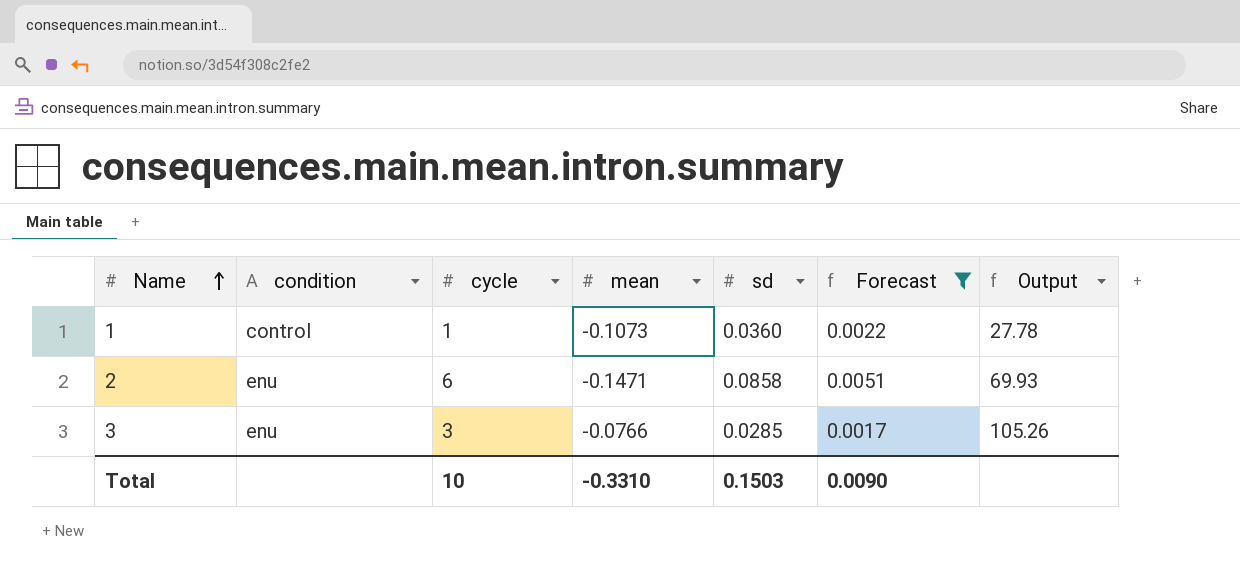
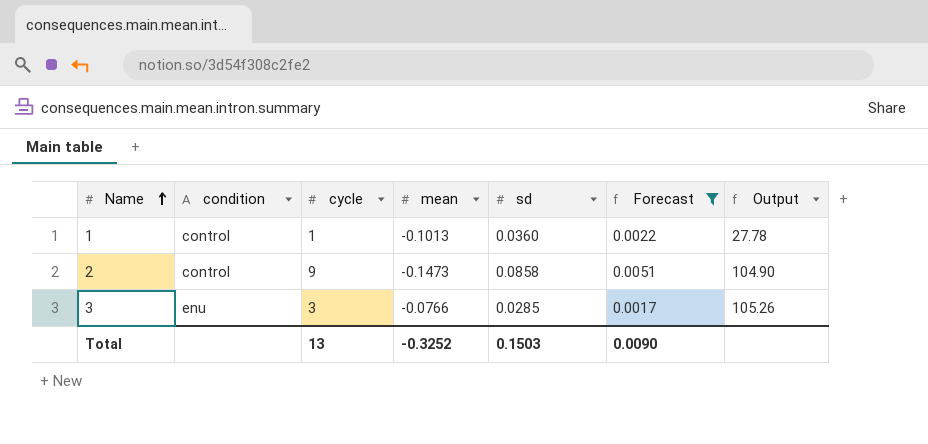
1 | mean: -0.1073 -> -0.1013
2 | condition: enu -> control
2 | cycle: 6 -> 9
2 | mean: -0.1471 -> -0.1473
2 | Output: 69.93 -> 104.90
Total | cycle: 10 -> 13
Total | mean: -0.3310 -> -0.3252

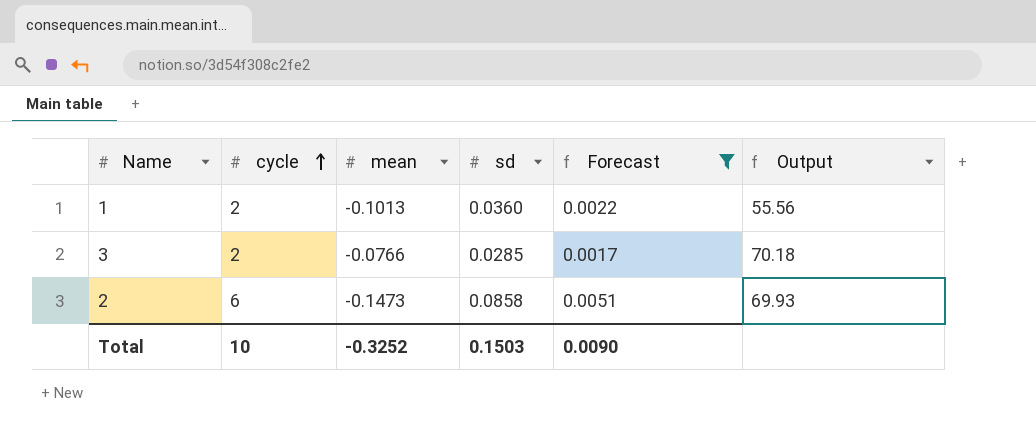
row order: Name ascending -> cycle ascending
column condition | position: 2 -> none
1 | cycle: 1 -> 2
1 | Output: 27.78 -> 55.56
3 | cycle: 3 -> 2
3 | Output: 105.26 -> 70.18
2 | cycle: 9 -> 6
2 | Output: 104.90 -> 69.93
Total | cycle: 13 -> 10

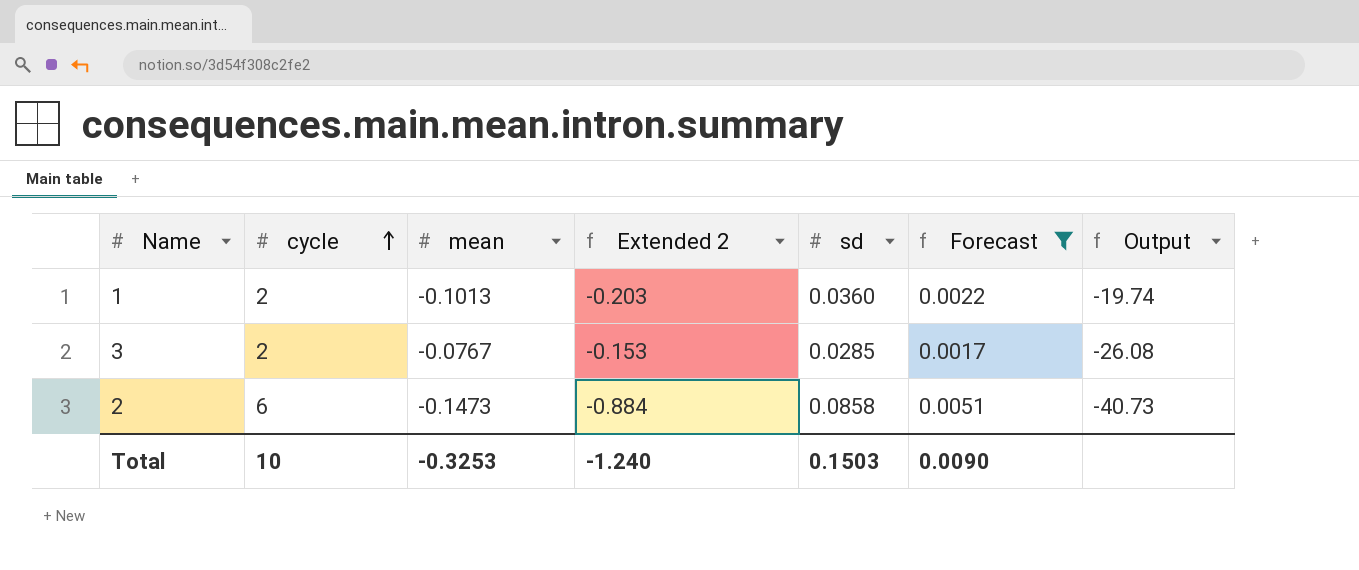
column Extended 2 | formula: none -> [cycle] * [mean]
column Output | formula: [cycle] / [sd] -> [cycle] / [mean]
3 | mean: -0.0766 -> -0.0767
Total | mean: -0.3252 -> -0.3253

